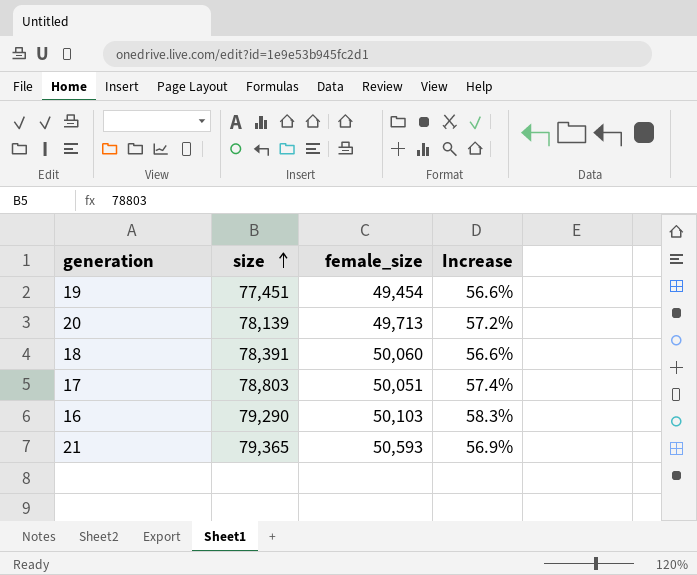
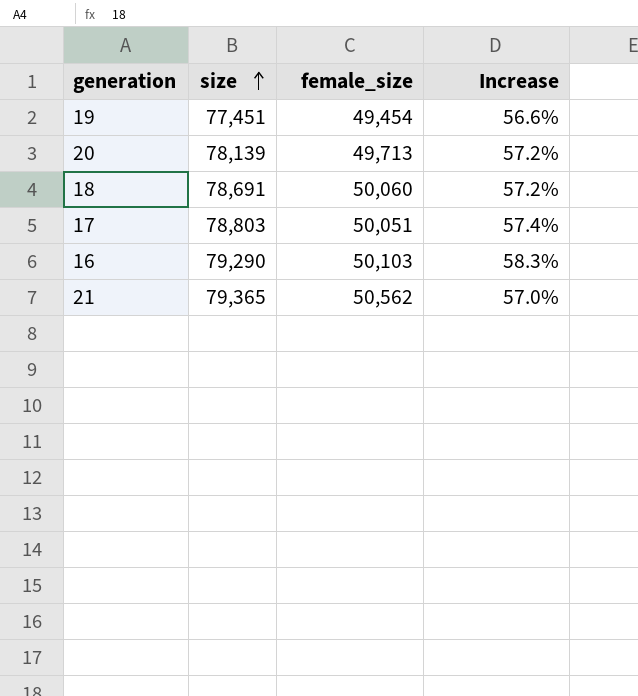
18 | size: 78,391 -> 78,691
18 | Increase: 56.6% -> 57.2%
21 | female_size: 50,593 -> 50,562
21 | Increase: 56.9% -> 57.0%

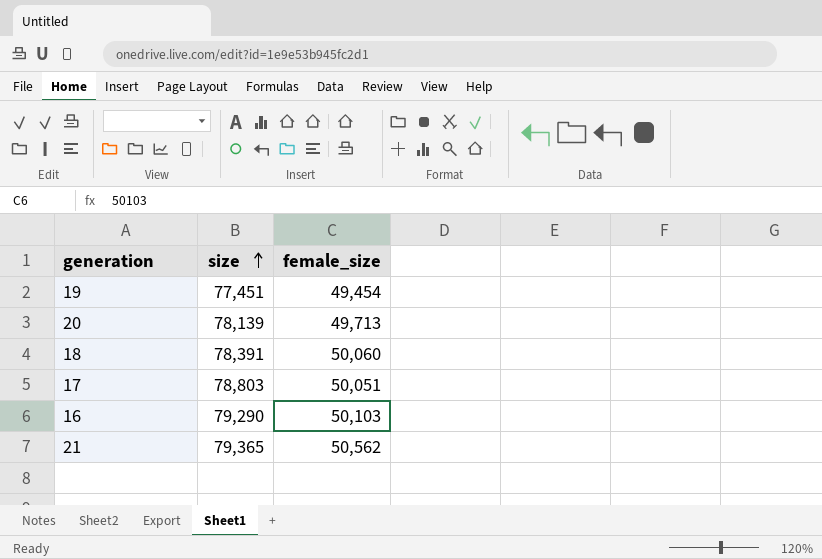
column Increase | formula: ([size] - [female_size]) / [female_size] -> none
18 | size: 78,691 -> 78,391

